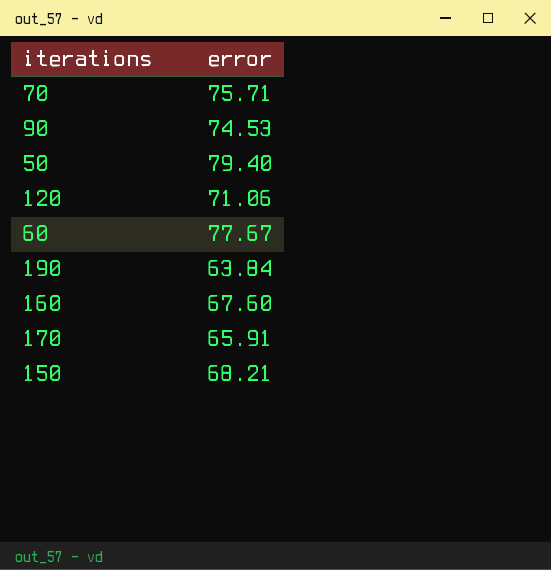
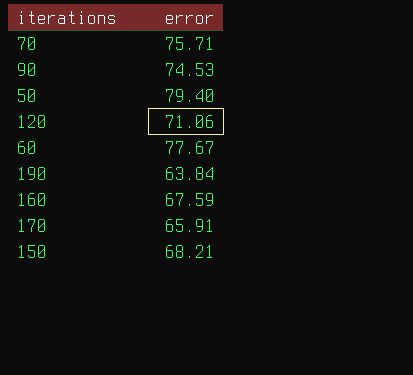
160 | error: 67.60 -> 67.59

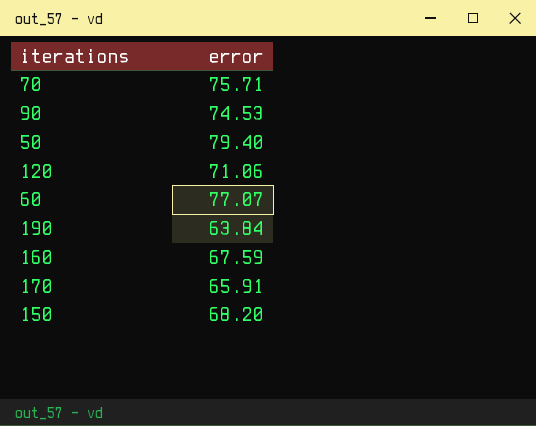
60 | error: 77.67 -> 77.07
150 | error: 68.21 -> 68.20

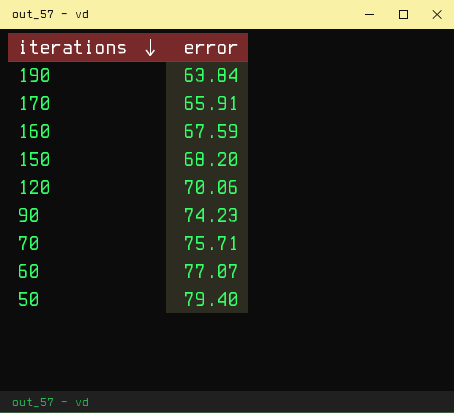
row order: none -> iterations descending
120 | error: 71.06 -> 70.06
90 | error: 74.53 -> 74.23

